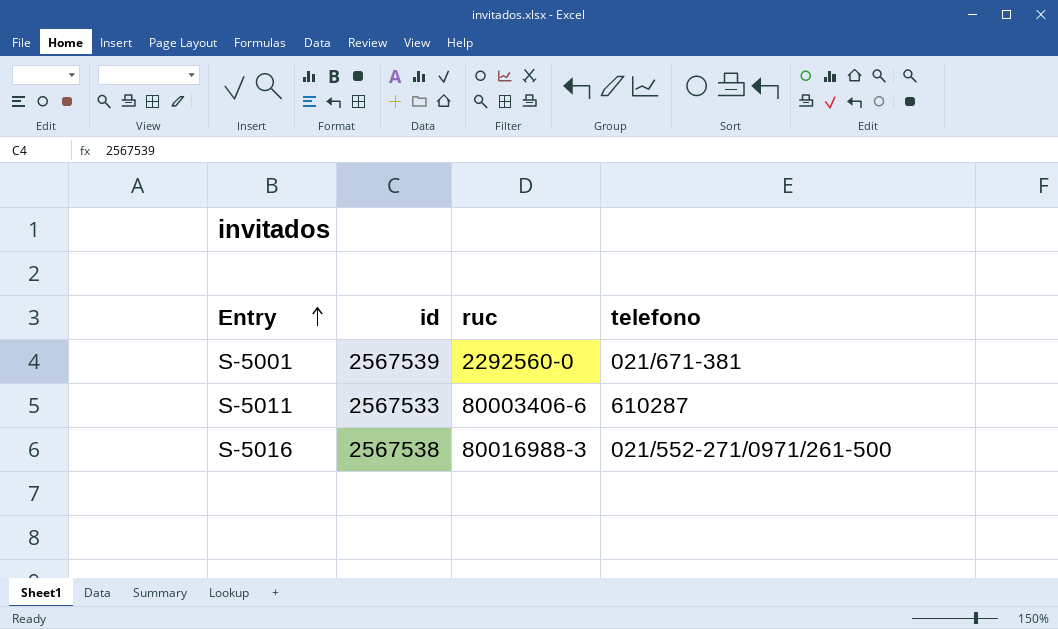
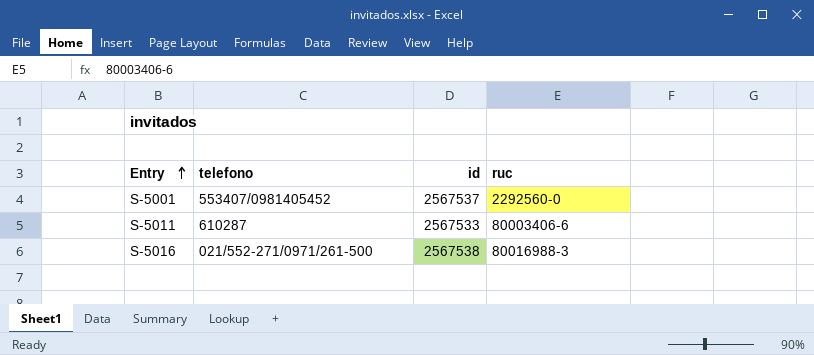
column telefono | position: 4 -> 2
S-5001 | telefono: 021/671-381 -> 553407/0981405452
S-5001 | id: 2567539 -> 2567537

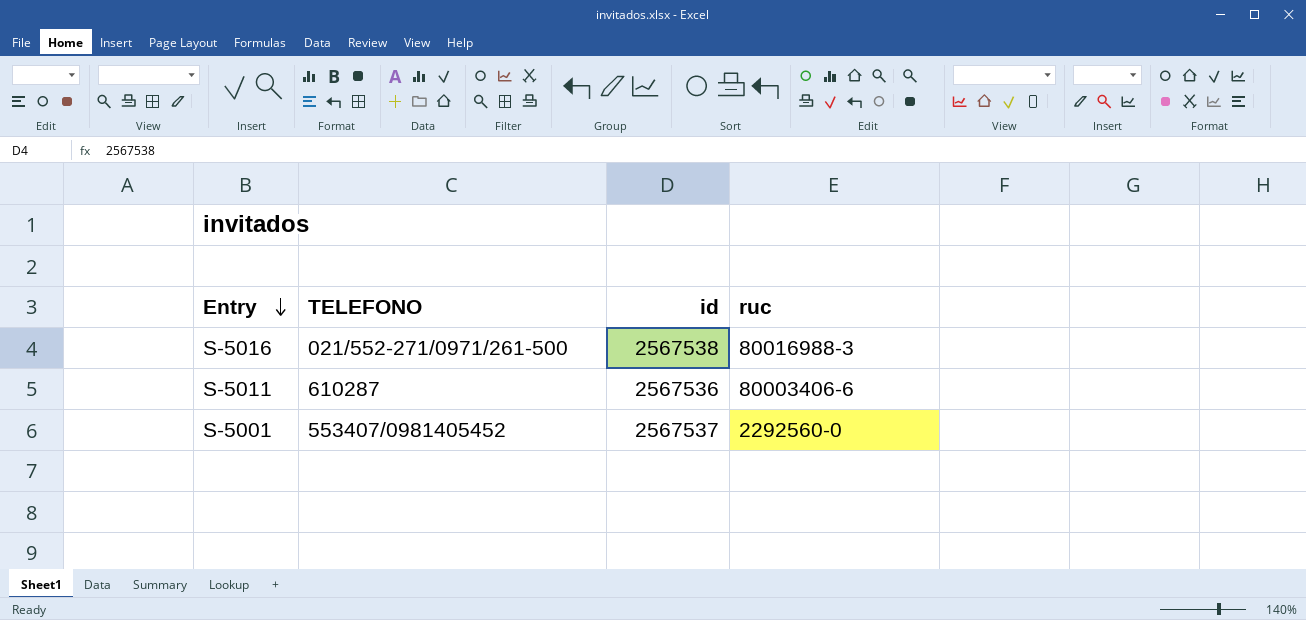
row order: Entry ascending -> Entry descending
column name: telefono -> TELEFONO
S-5011 | id: 2567533 -> 2567536

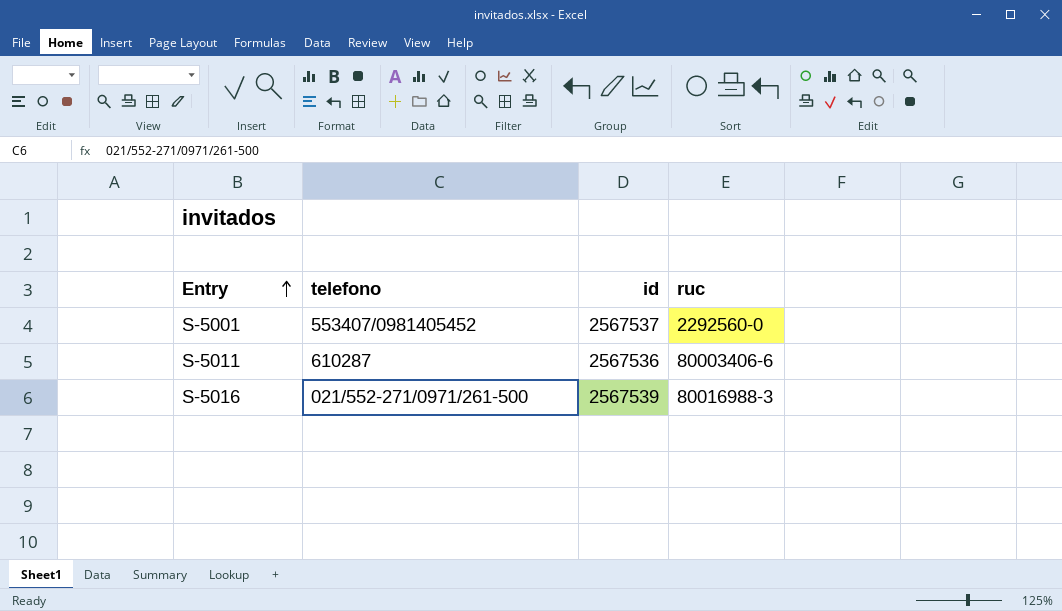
row order: Entry descending -> Entry ascending
column name: TELEFONO -> telefono
S-5016 | id: 2567538 -> 2567539

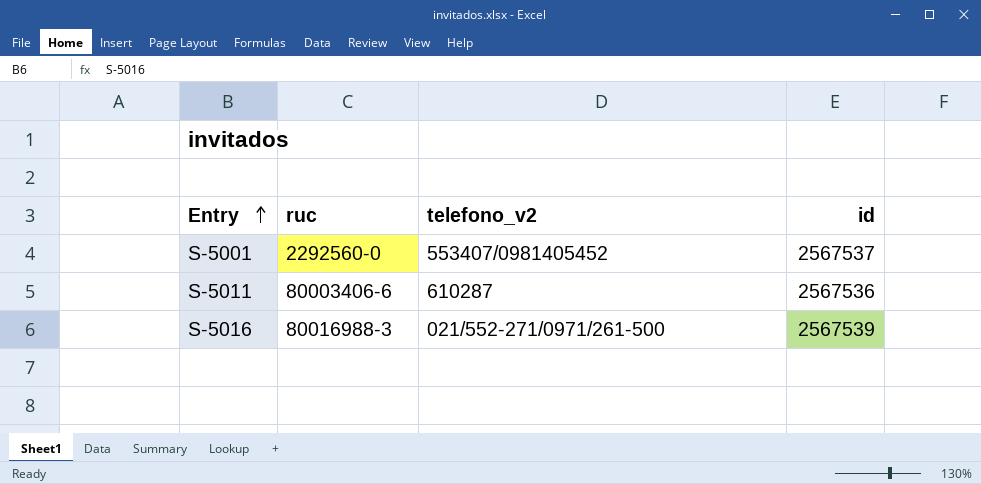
column ruc | position: 4 -> 2
column name: telefono -> telefono_v2

